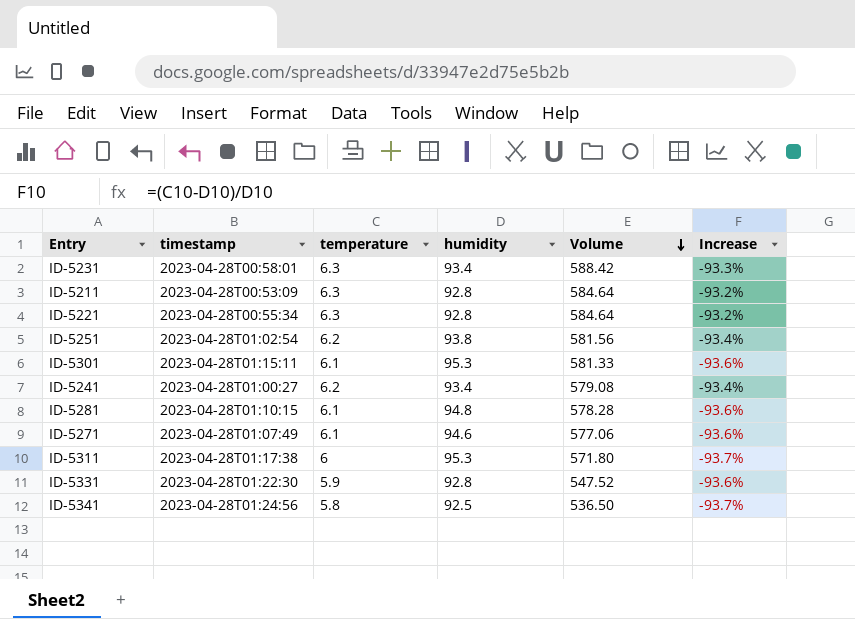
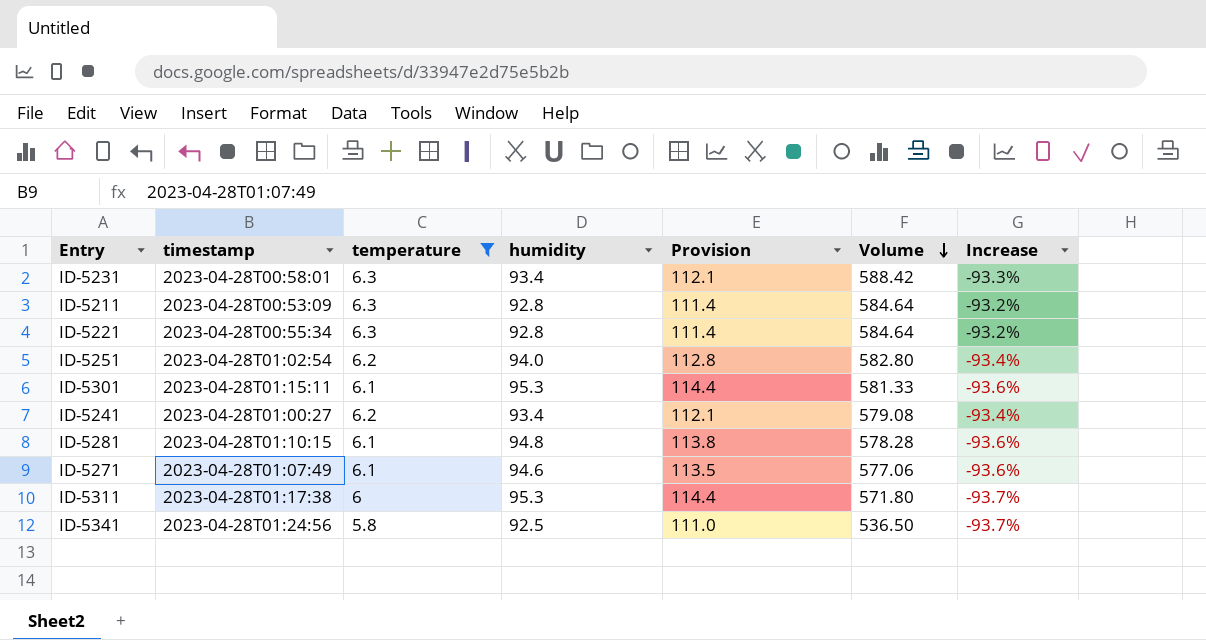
filter: none -> temperature != 5.9
column Provision | formula: none -> [humidity] * 1.2
ID-5251 | humidity: 93.8 -> 94.0
ID-5251 | Volume: 581.56 -> 582.80

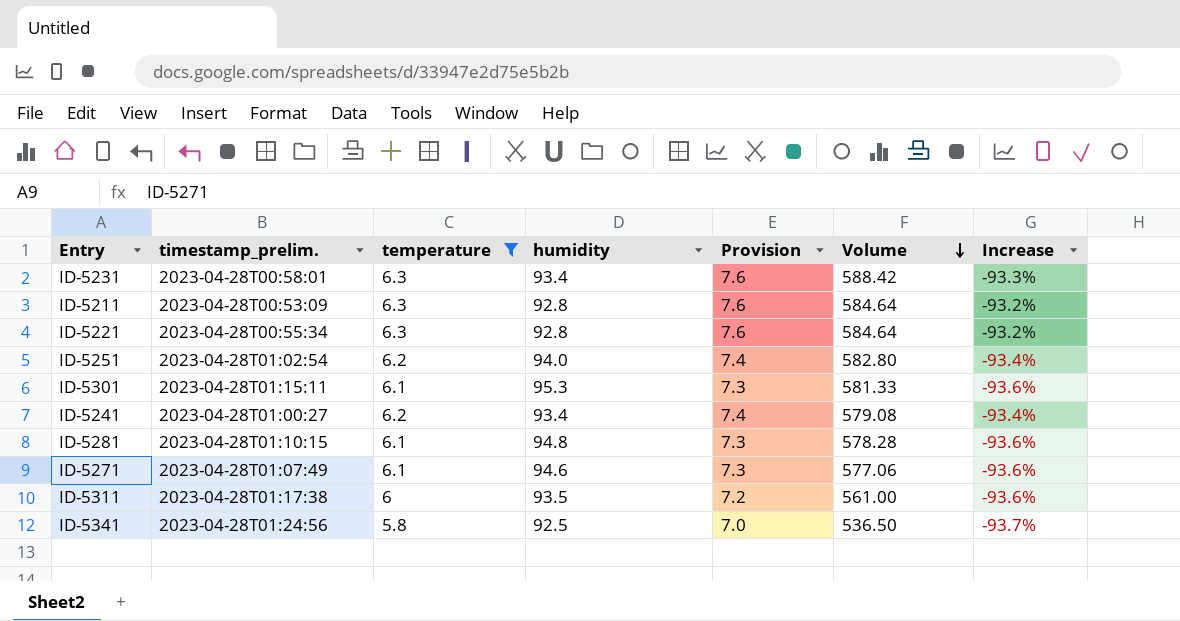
column name: timestamp -> timestamp_prelim.
column Provision | formula: [humidity] * 1.2 -> [temperature] * 1.2
ID-5311 | humidity: 95.3 -> 93.5
ID-5311 | Volume: 571.80 -> 561.00
ID-5311 | Increase: -93.7% -> -93.6%

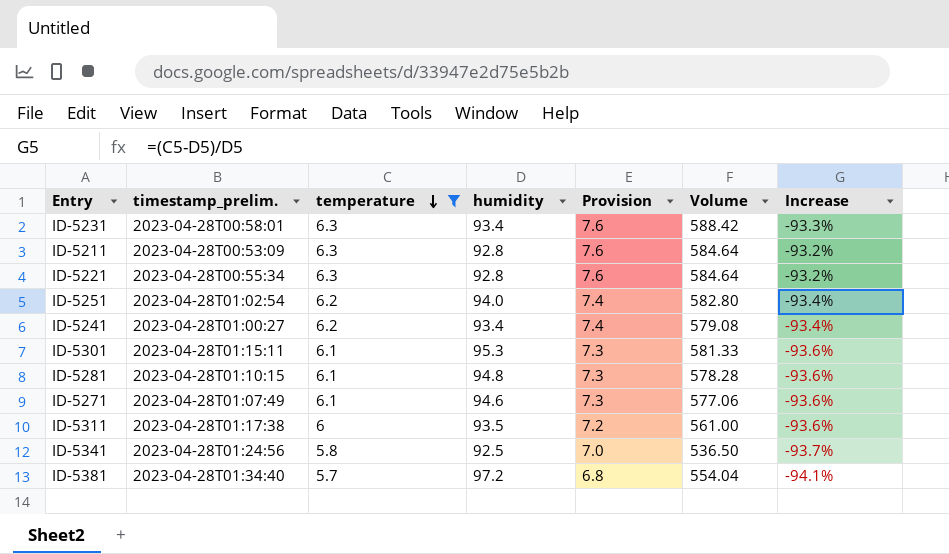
row order: Volume descending -> temperature descending
row ID-5381: none -> 2023-04-28T01:34:40 | 5.7 | 97.2 | 6.8 | 554.04 | -94.1%

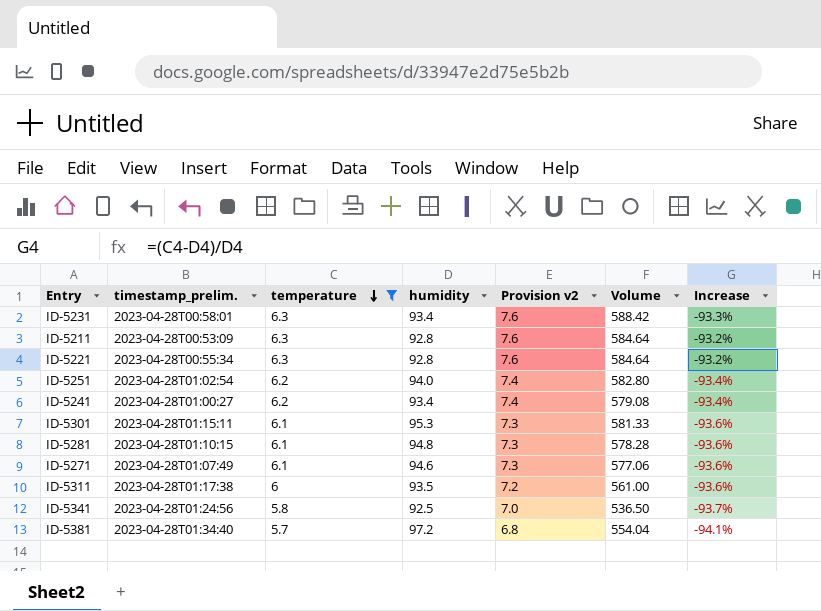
column name: Provision -> Provision v2

